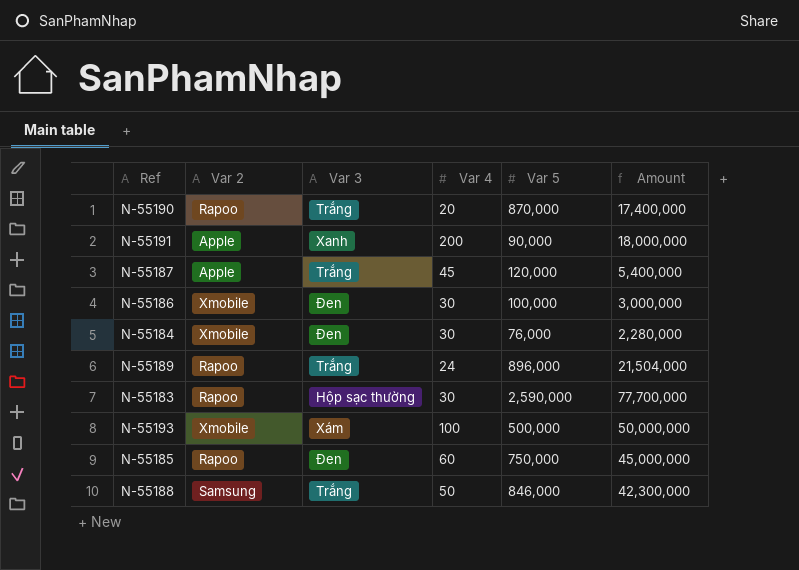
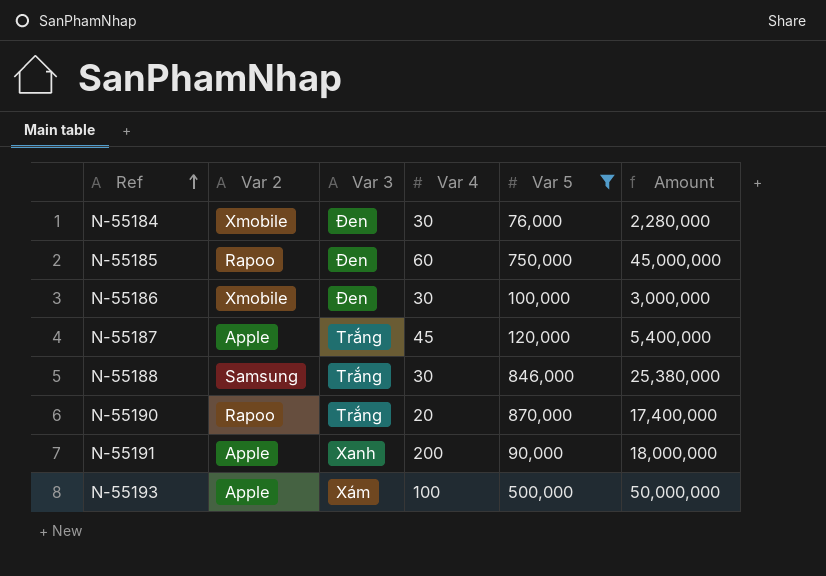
filter: none -> Var 5 <= 870,000
row order: none -> Ref ascending
N-55188 | Var 4: 50 -> 30
N-55188 | Amount: 42,300,000 -> 25,380,000
N-55193 | Var 2: Xmobile -> Apple

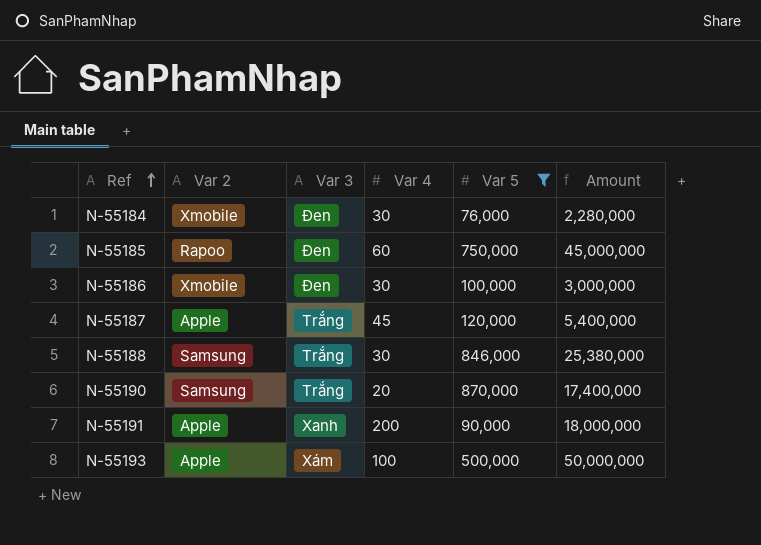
N-55190 | Var 2: Rapoo -> Samsung

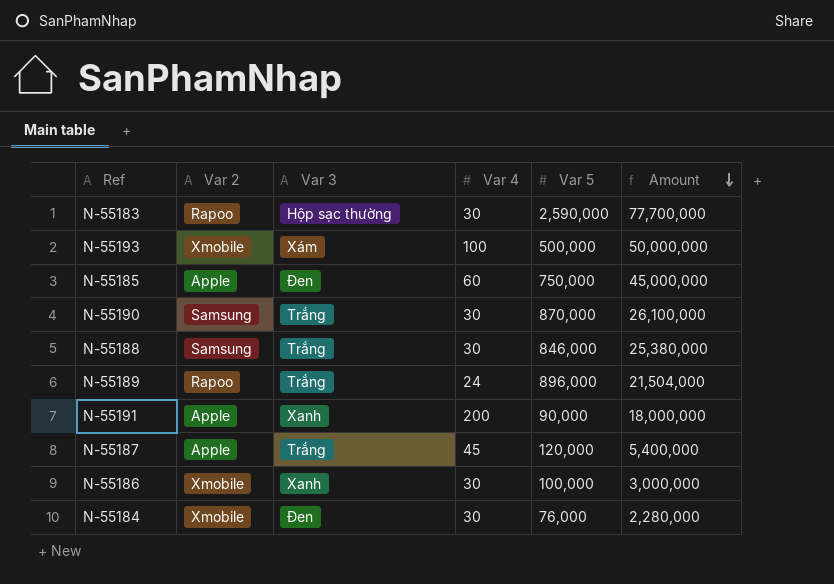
filter: Var 5 <= 870,000 -> none
row order: Ref ascending -> Amount descending
N-55193 | Var 2: Apple -> Xmobile
N-55185 | Var 2: Rapoo -> Apple
N-55190 | Var 4: 20 -> 30
N-55190 | Amount: 17,400,000 -> 26,100,000
N-55186 | Var 3: Đen -> Xanh

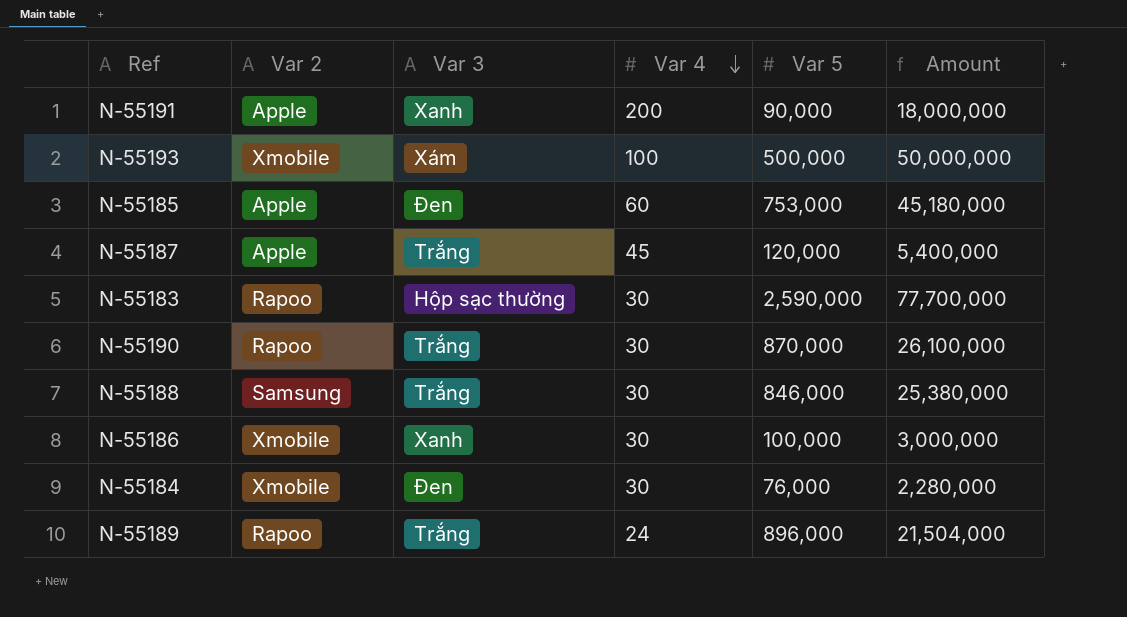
row order: Amount descending -> Var 4 descending
N-55185 | Var 5: 750,000 -> 753,000
N-55185 | Amount: 45,000,000 -> 45,180,000
N-55190 | Var 2: Samsung -> Rapoo

